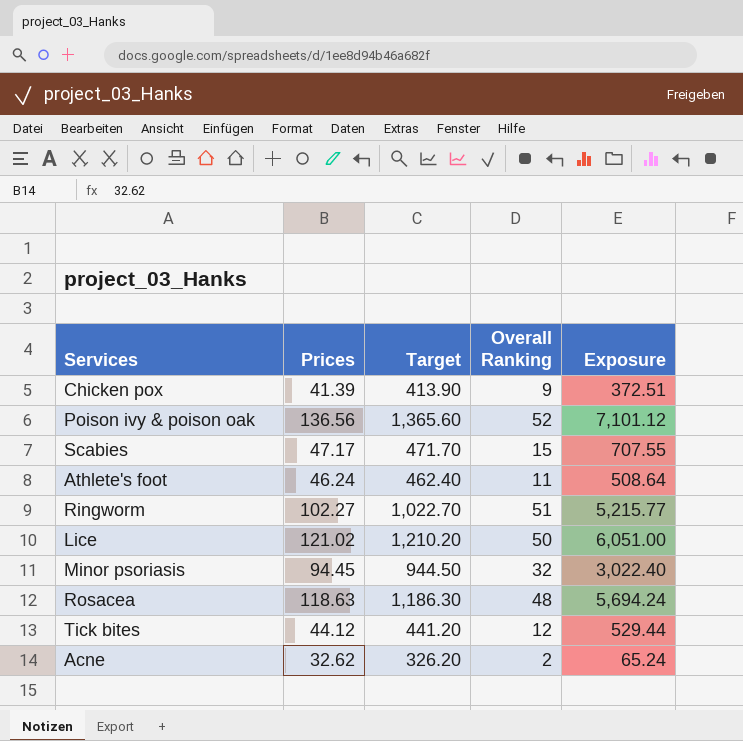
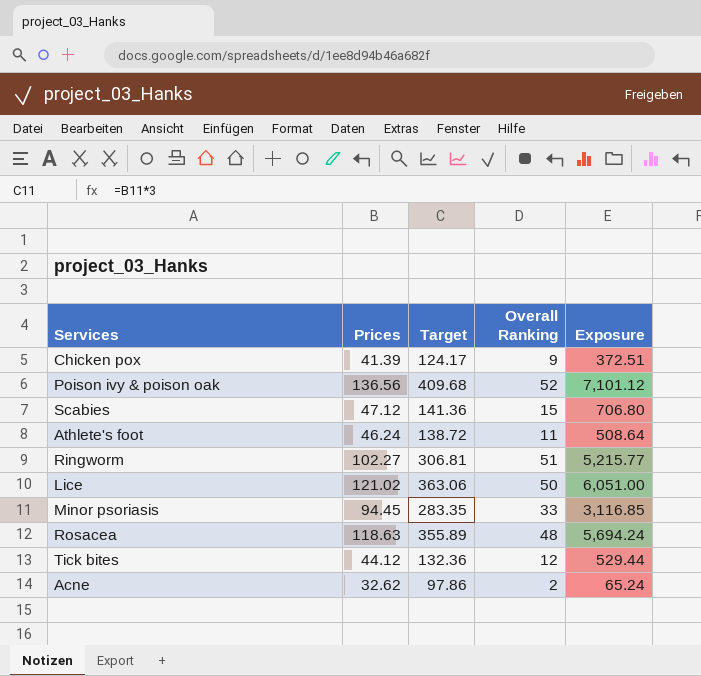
column Target | formula: [Prices] * 10 -> [Prices] * 3
Scabies | Prices: 47.17 -> 47.12
Scabies | Exposure: 707.55 -> 706.80
Minor psoriasis | Overall Ranking: 32 -> 33
Minor psoriasis | Exposure: 3,022.40 -> 3,116.85

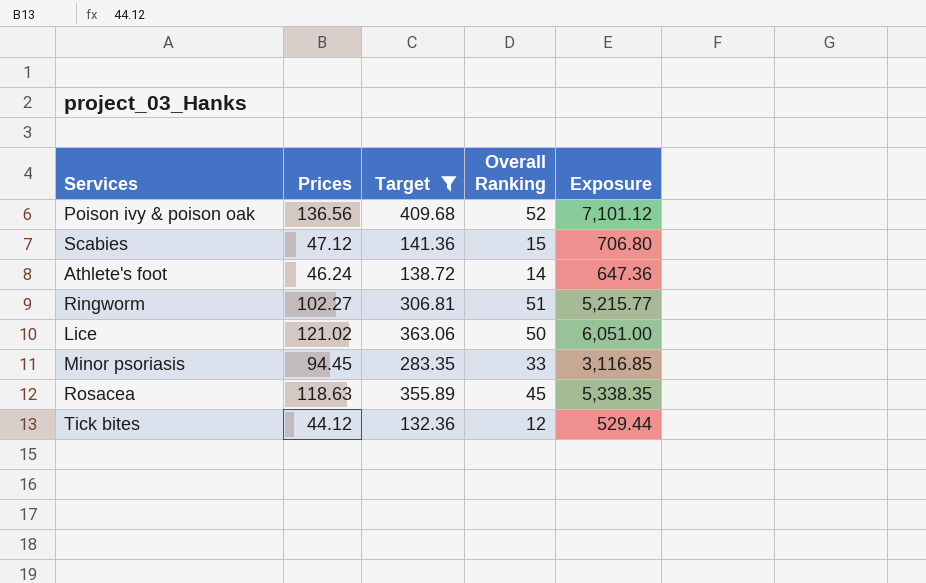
filter: none -> Target >= 132.36
Athlete's foot | Overall Ranking: 11 -> 14
Athlete's foot | Exposure: 508.64 -> 647.36
Rosacea | Overall Ranking: 48 -> 45
Rosacea | Exposure: 5,694.24 -> 5,338.35

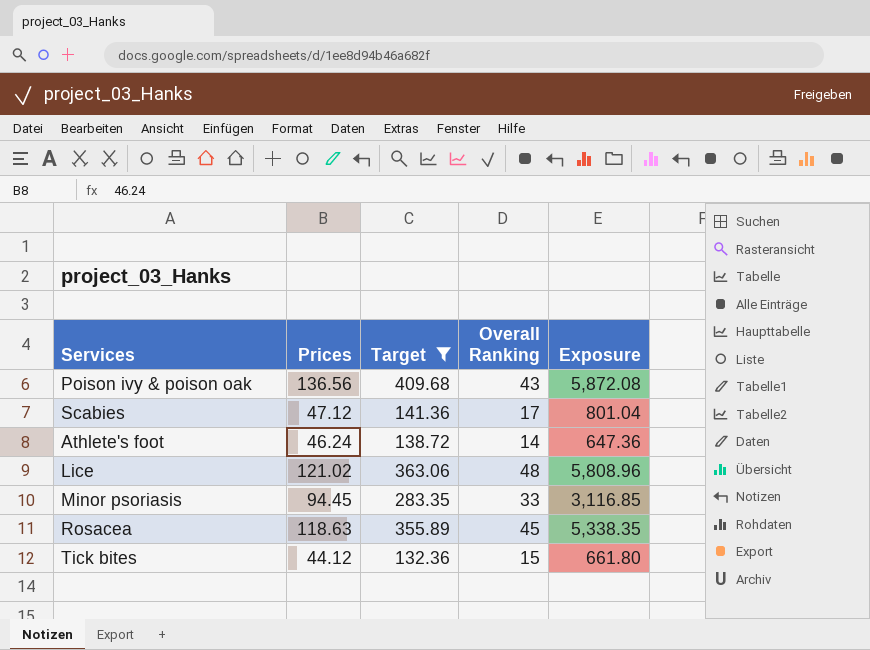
row Ringworm: 102.27 | 306.81 | 51 | 5,215.77 -> none
Poison ivy & poison oak | Overall Ranking: 52 -> 43
Poison ivy & poison oak | Exposure: 7,101.12 -> 5,872.08
Scabies | Overall Ranking: 15 -> 17
Scabies | Exposure: 706.80 -> 801.04
Lice | Overall Ranking: 50 -> 48
Lice | Exposure: 6,051.00 -> 5,808.96
Tick bites | Overall Ranking: 12 -> 15
Tick bites | Exposure: 529.44 -> 661.80

